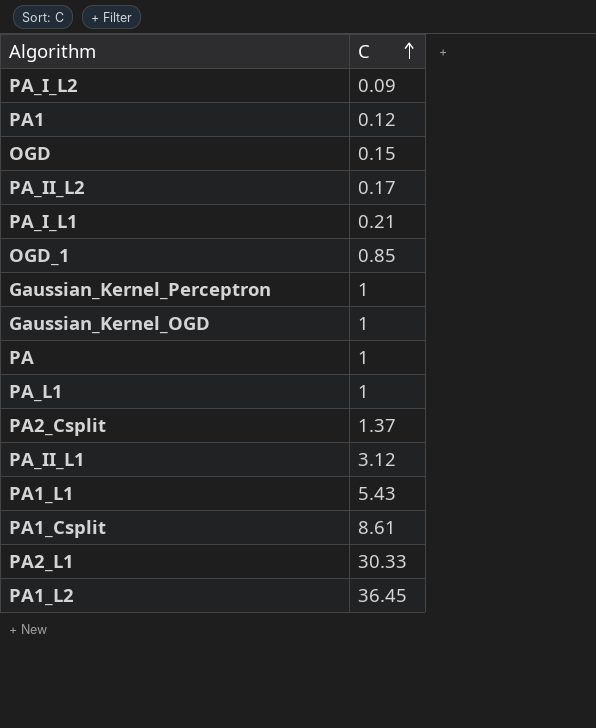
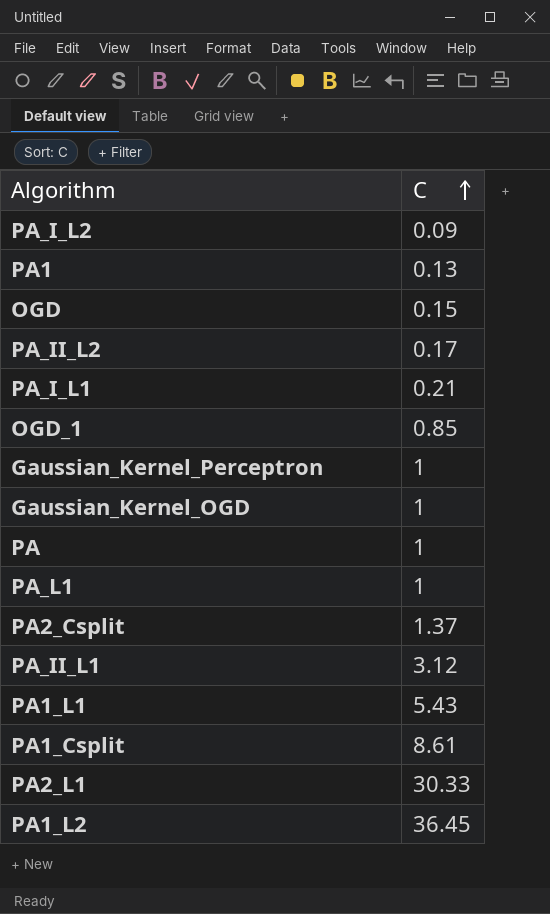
PA1 | C: 0.12 -> 0.13

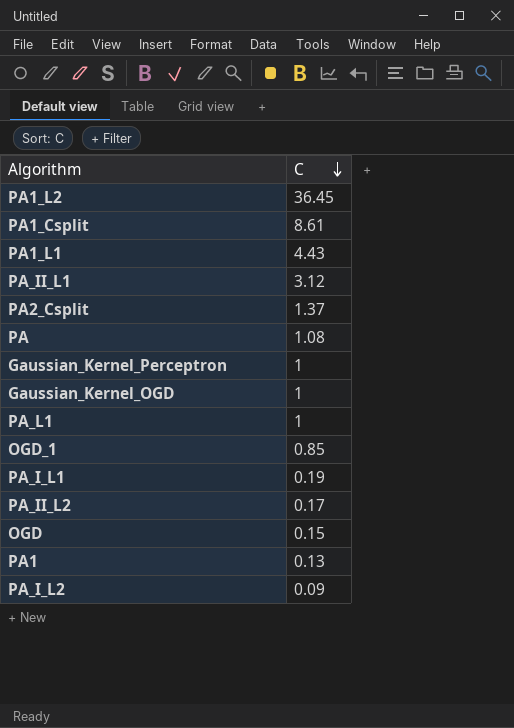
row order: C ascending -> C descending
row PA2_L1: 30.33 -> none
PA1_L1 | C: 5.43 -> 4.43
PA | C: 1 -> 1.08
PA_I_L1 | C: 0.21 -> 0.19

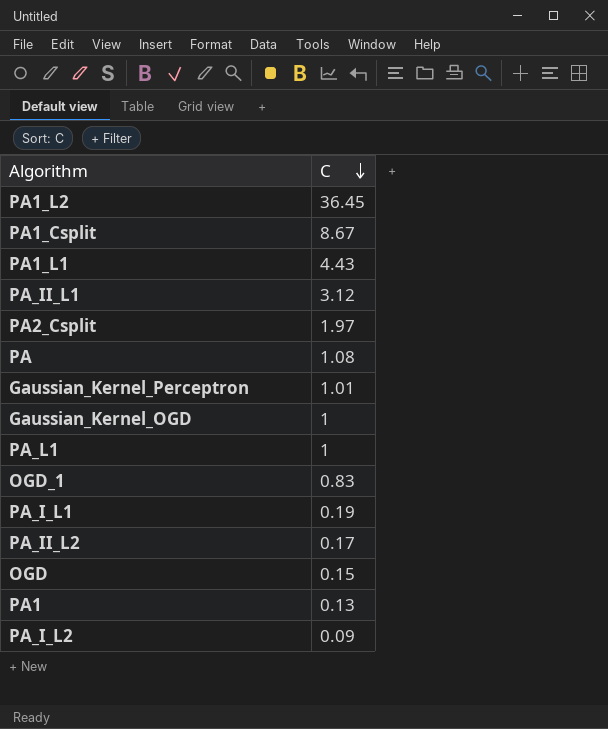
PA1_Csplit | C: 8.61 -> 8.67
PA2_Csplit | C: 1.37 -> 1.97
Gaussian_Kernel_Perceptron | C: 1 -> 1.01
OGD_1 | C: 0.85 -> 0.83

